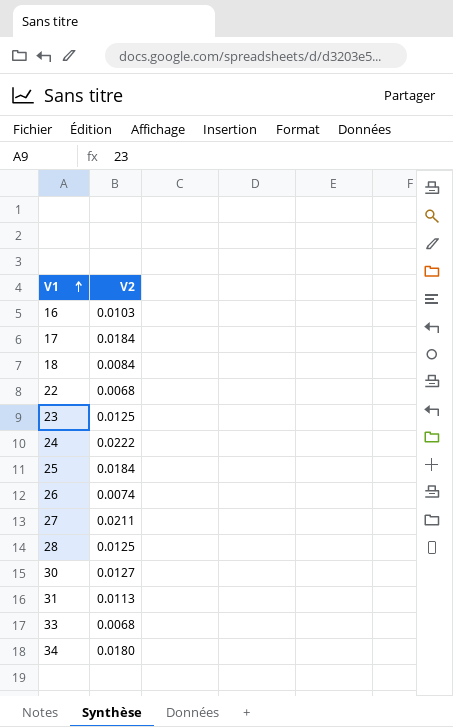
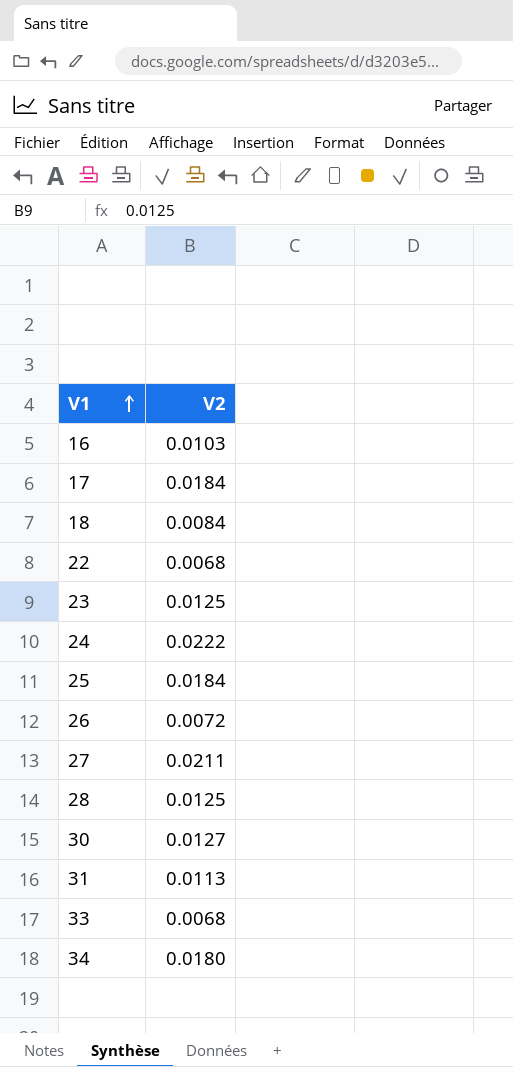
26 | V2: 0.0074 -> 0.0072

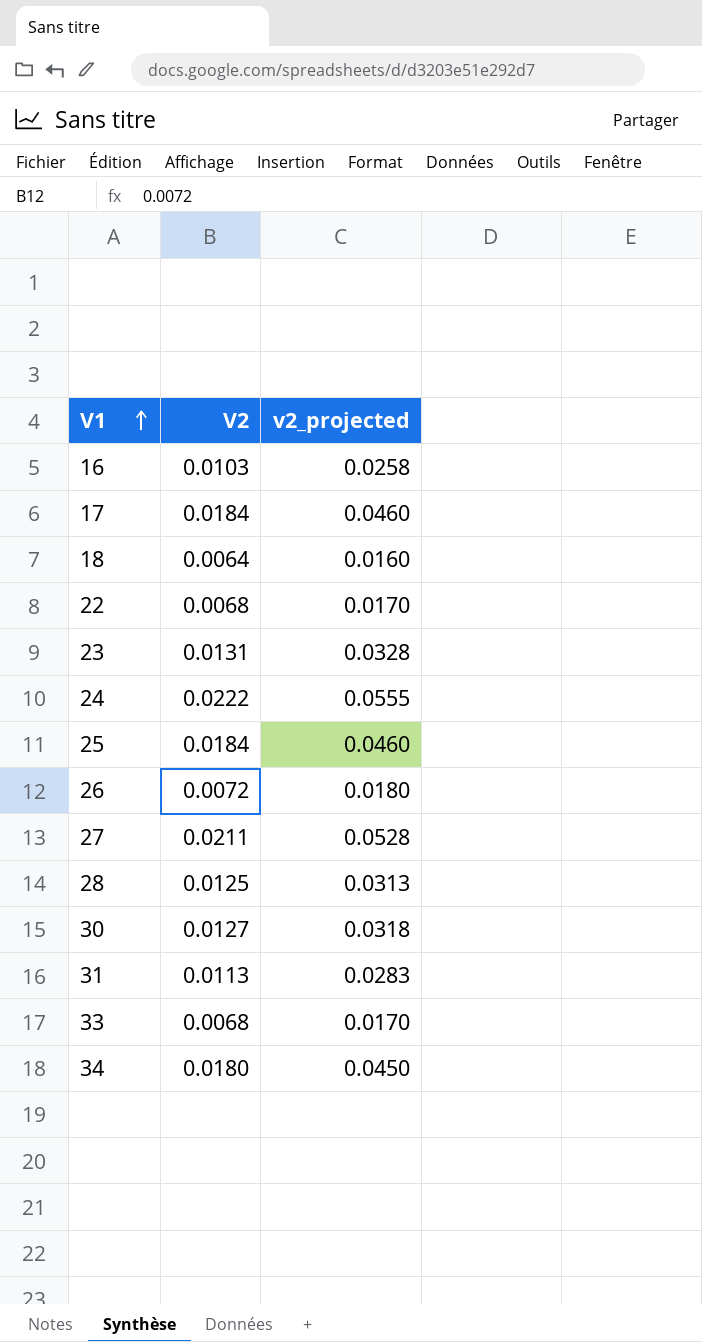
column v2_projected | formula: none -> [V2] * 2.5
18 | V2: 0.0084 -> 0.0064
23 | V2: 0.0125 -> 0.0131

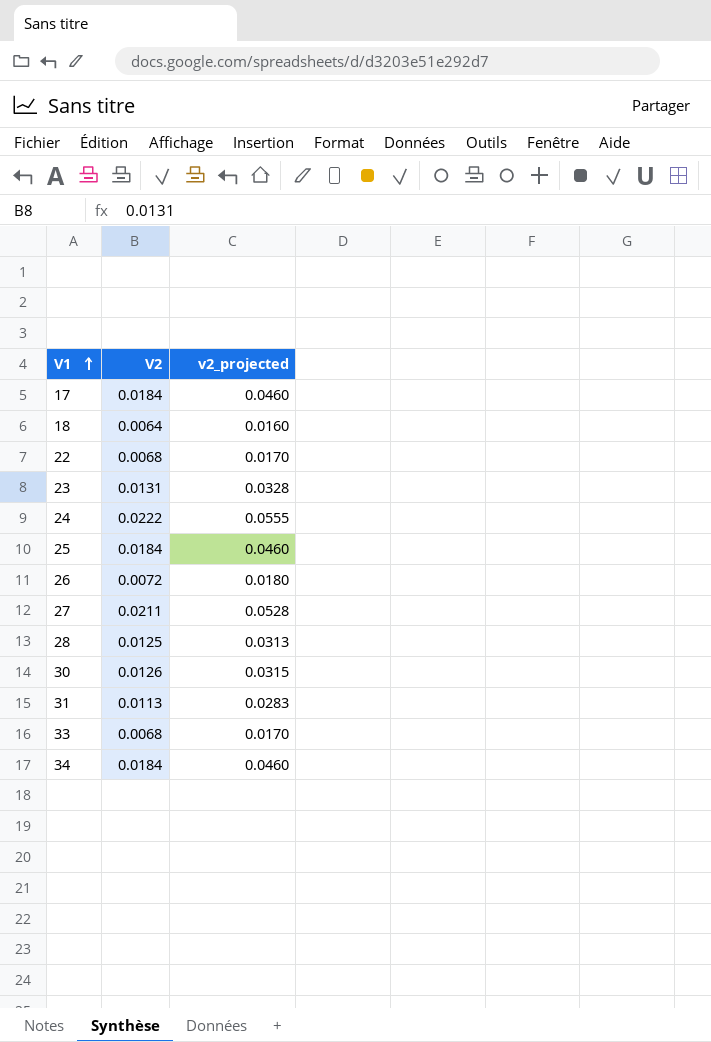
row 16: 0.0103 | 0.0258 -> none
30 | V2: 0.0127 -> 0.0126
30 | v2_projected: 0.0318 -> 0.0315
34 | V2: 0.0180 -> 0.0184
34 | v2_projected: 0.0450 -> 0.0460

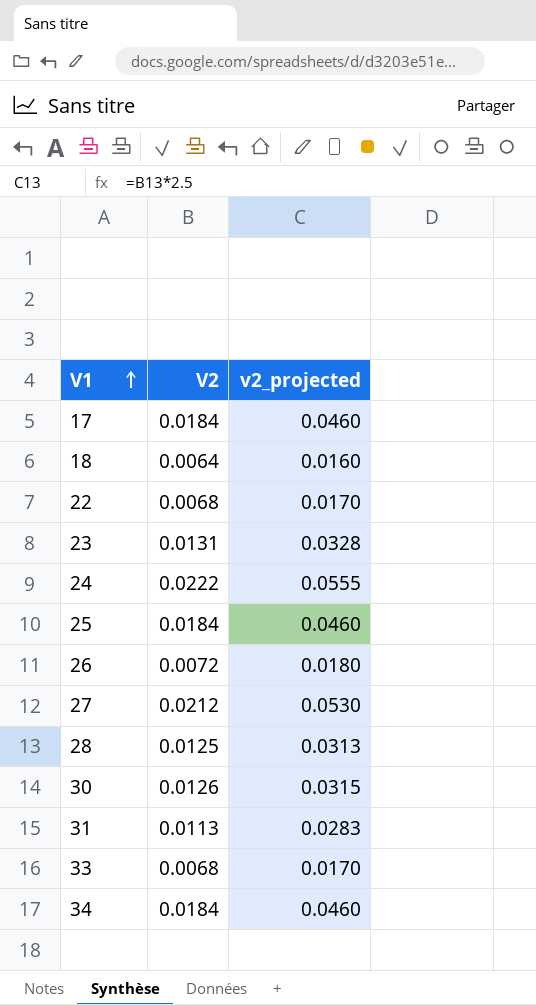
27 | V2: 0.0211 -> 0.0212
27 | v2_projected: 0.0528 -> 0.0530

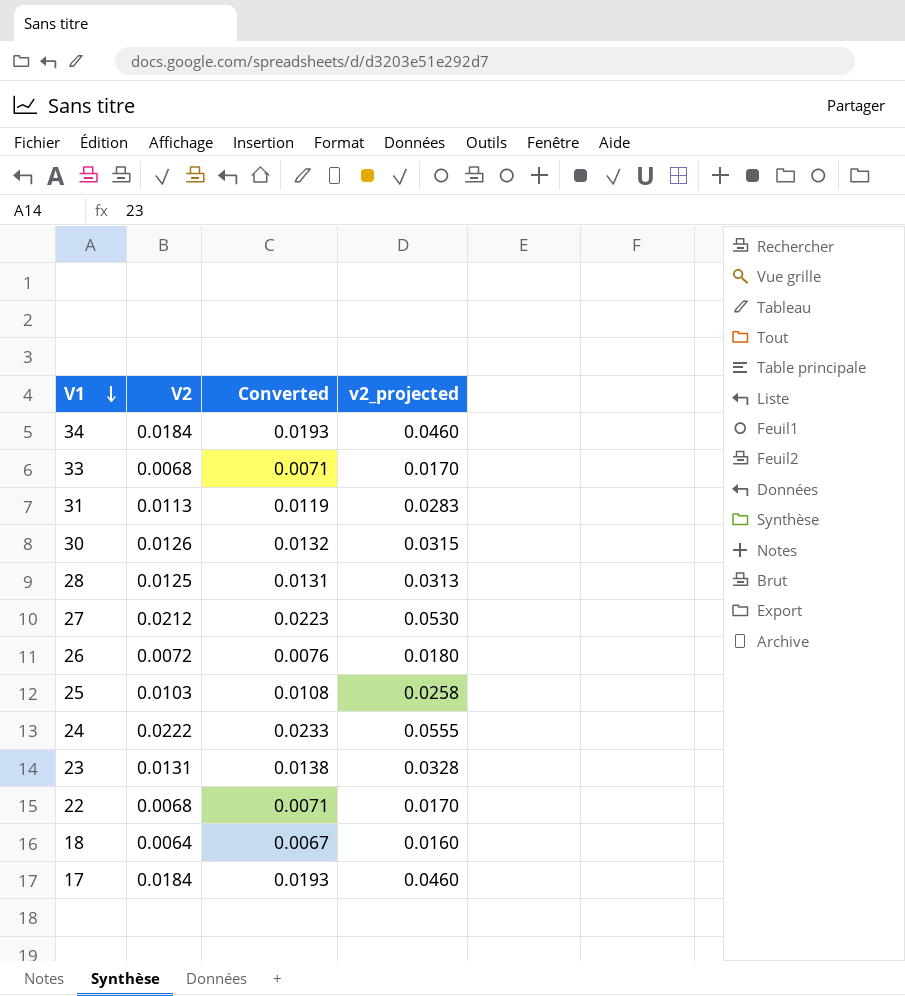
row order: V1 ascending -> V1 descending
column Converted | formula: none -> [V2] * 1.05
25 | V2: 0.0184 -> 0.0103
25 | v2_projected: 0.0460 -> 0.0258

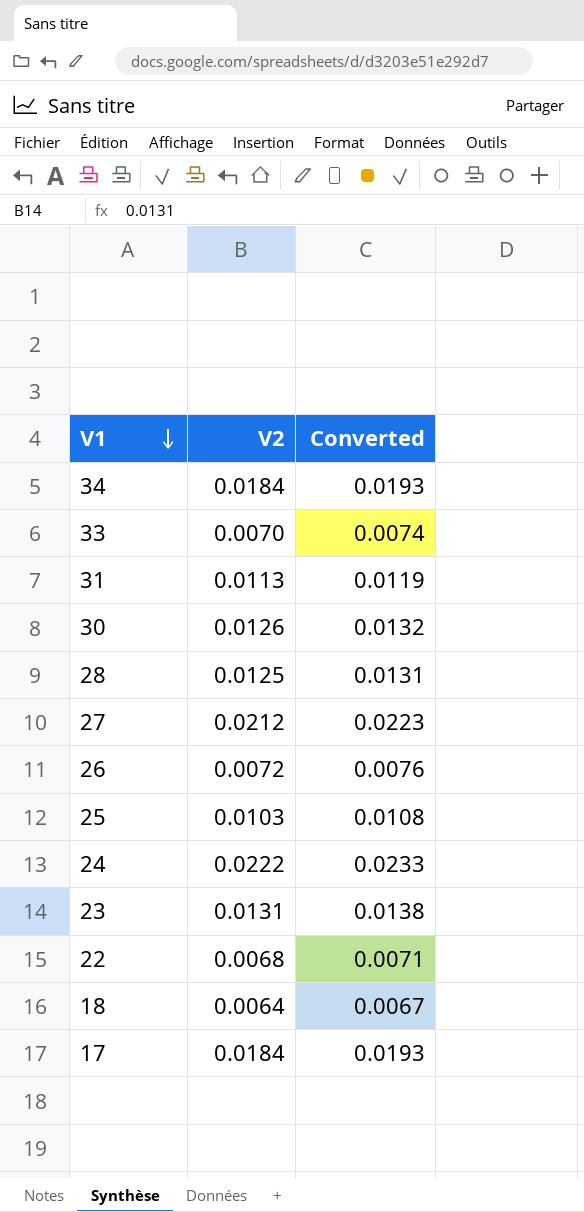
column v2_projected | formula: [V2] * 2.5 -> none
33 | V2: 0.0068 -> 0.0070
33 | Converted: 0.0071 -> 0.0074

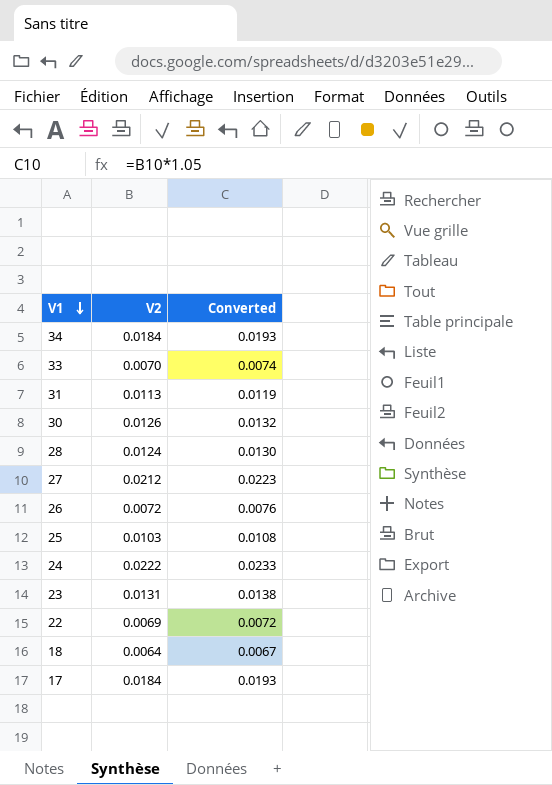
28 | V2: 0.0125 -> 0.0124
28 | Converted: 0.0131 -> 0.0130
22 | V2: 0.0068 -> 0.0069
22 | Converted: 0.0071 -> 0.0072

